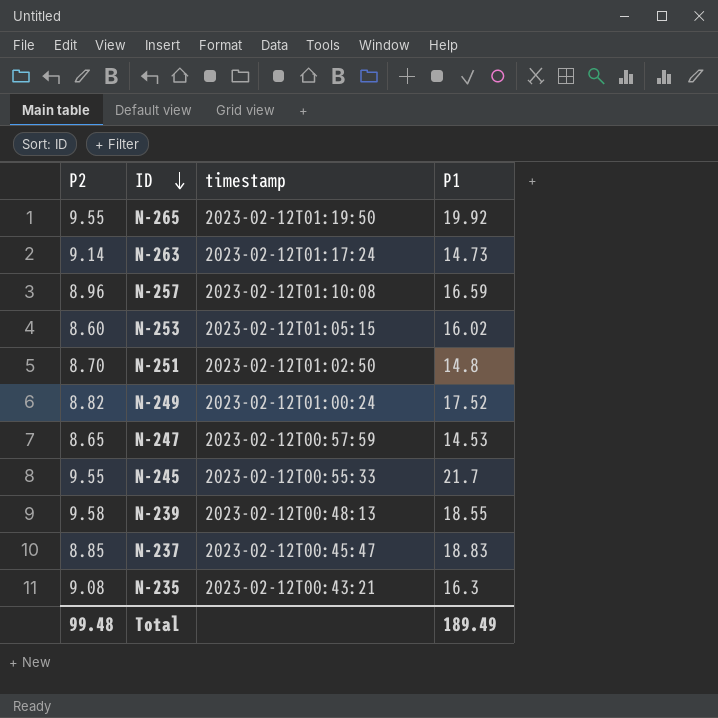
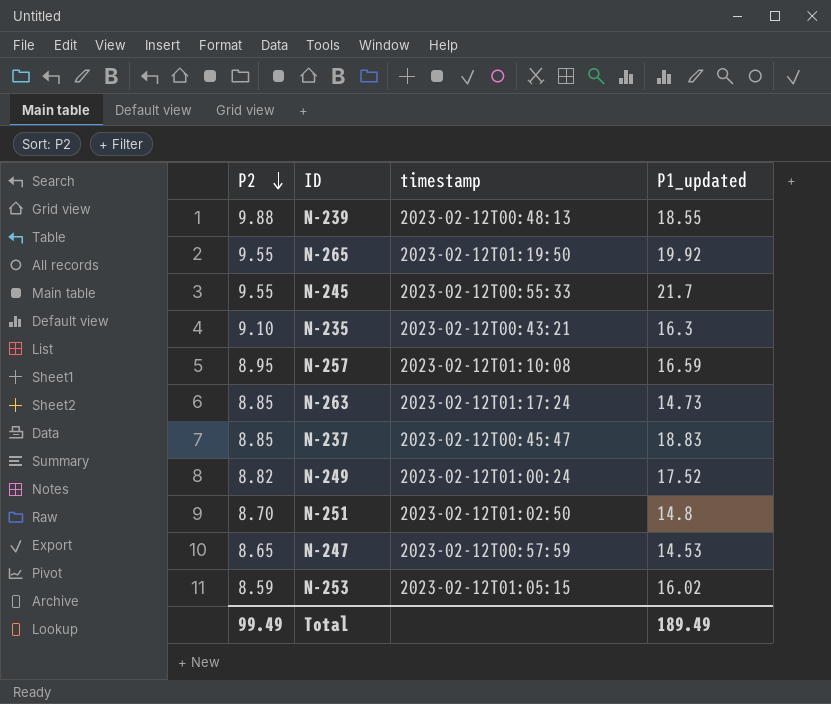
row order: ID descending -> P2 descending
column name: P1 -> P1_updated
N-239 | P2: 9.58 -> 9.88
N-235 | P2: 9.08 -> 9.10
N-257 | P2: 8.96 -> 8.95
N-263 | P2: 9.14 -> 8.85
N-253 | P2: 8.60 -> 8.59
Total | P2: 99.48 -> 99.49

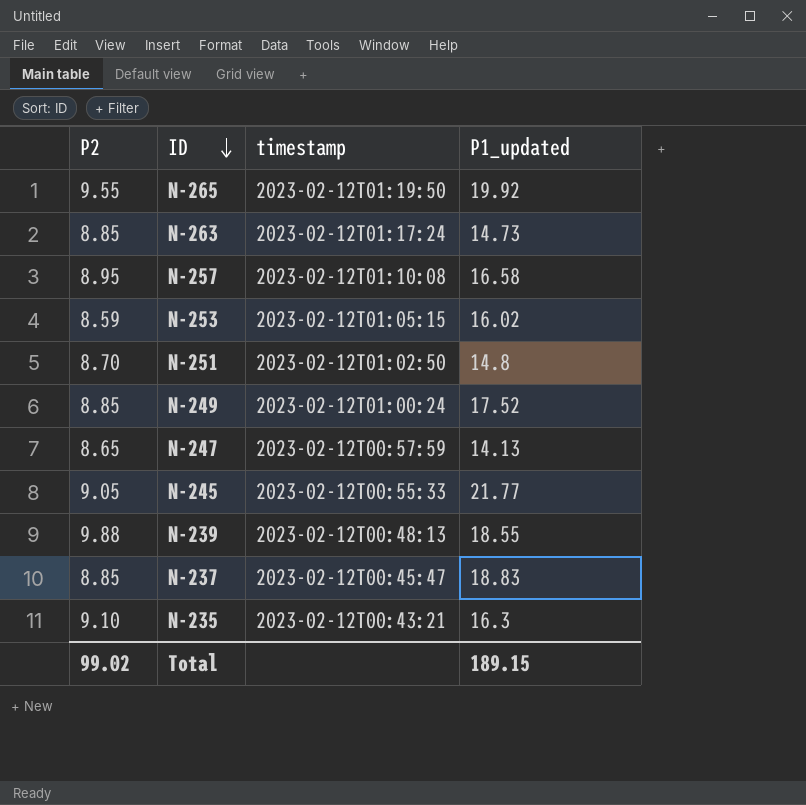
row order: P2 descending -> ID descending
N-257 | P1_updated: 16.59 -> 16.58
N-249 | P2: 8.82 -> 8.85
N-247 | P1_updated: 14.53 -> 14.13
N-245 | P2: 9.55 -> 9.05
N-245 | P1_updated: 21.7 -> 21.77
Total | P2: 99.49 -> 99.02
Total | P1_updated: 189.49 -> 189.15

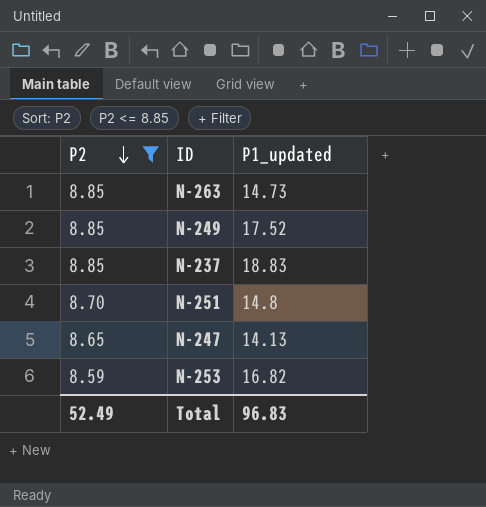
filter: none -> P2 <= 8.85
row order: ID descending -> P2 descending
column timestamp | position: 3 -> none
N-253 | P1_updated: 16.02 -> 16.82
Total | P2: 99.02 -> 52.49
Total | P1_updated: 189.15 -> 96.83

